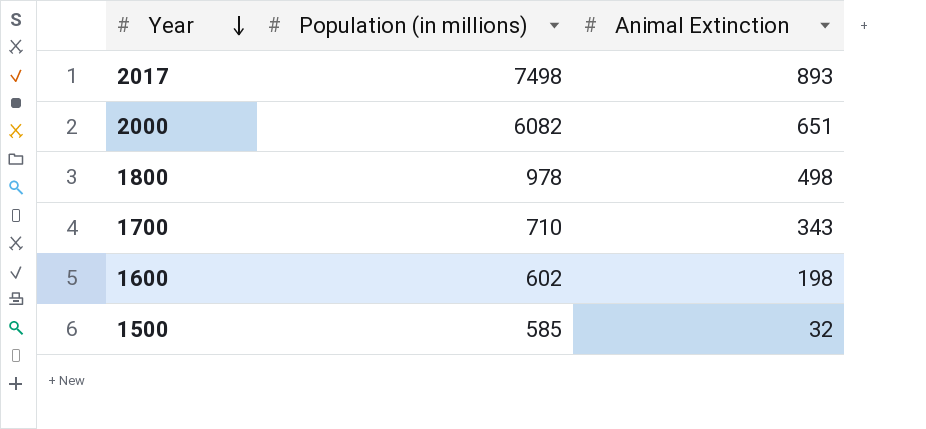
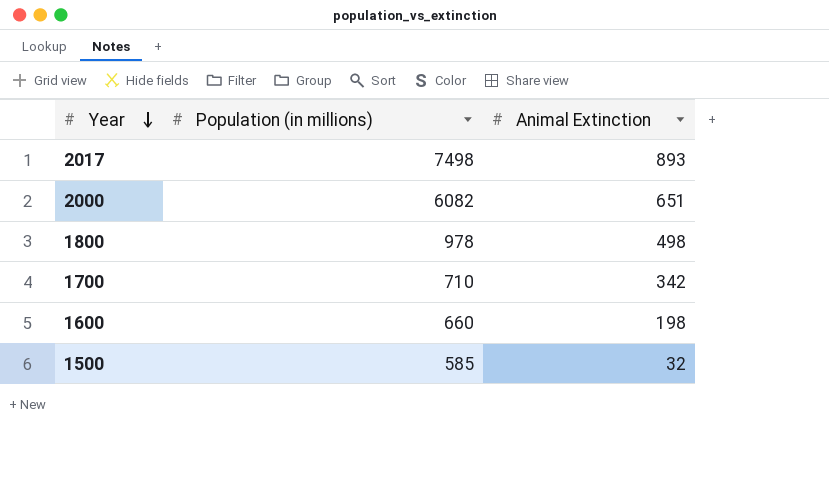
1700 | Animal Extinction: 343 -> 342
1600 | Population (in millions): 602 -> 660

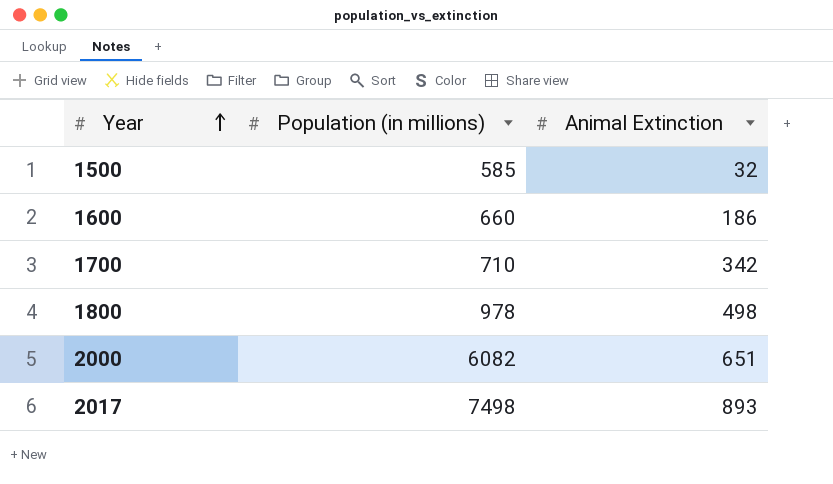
row order: Year descending -> Year ascending
1600 | Animal Extinction: 198 -> 186

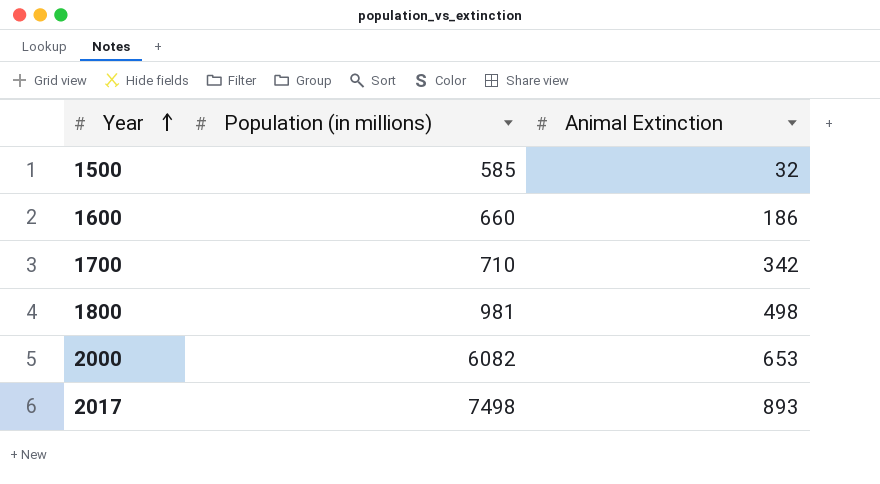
1800 | Population (in millions): 978 -> 981
2000 | Animal Extinction: 651 -> 653

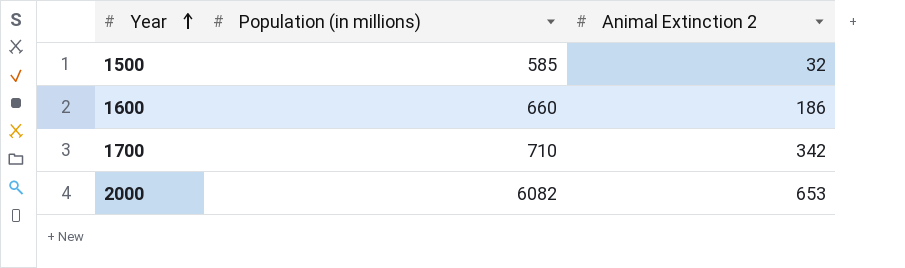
column name: Animal Extinction -> Animal Extinction 2
row 1800: 981 | 498 -> none
row 2017: 7498 | 893 -> none

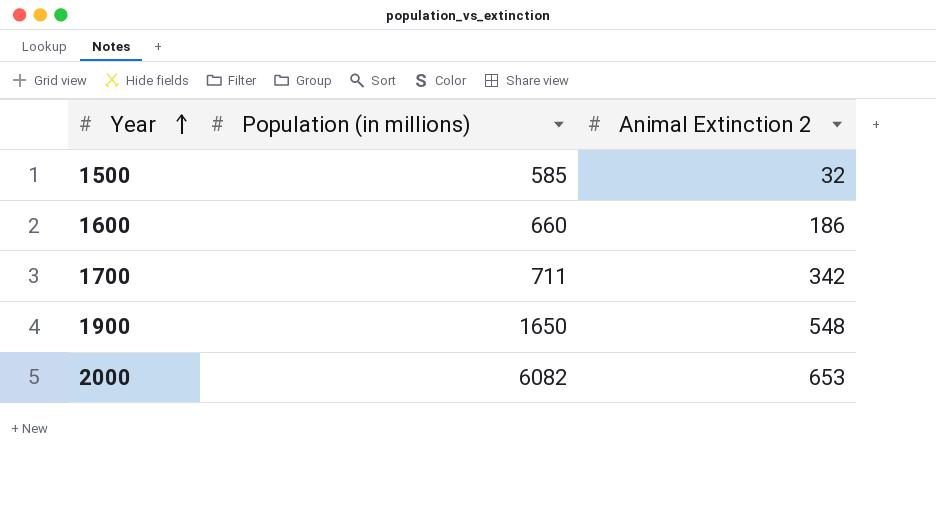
1700 | Population (in millions): 710 -> 711
row 1900: none -> 1650 | 548

